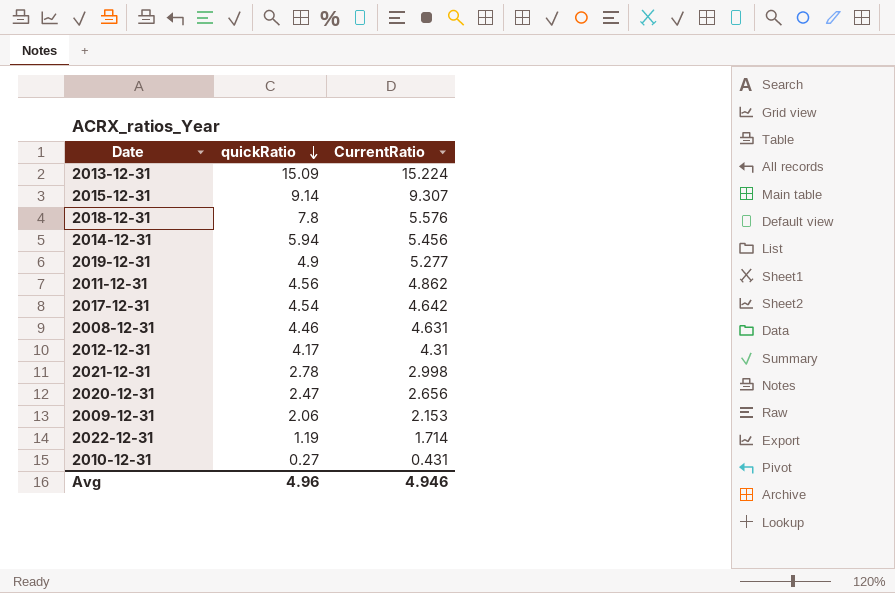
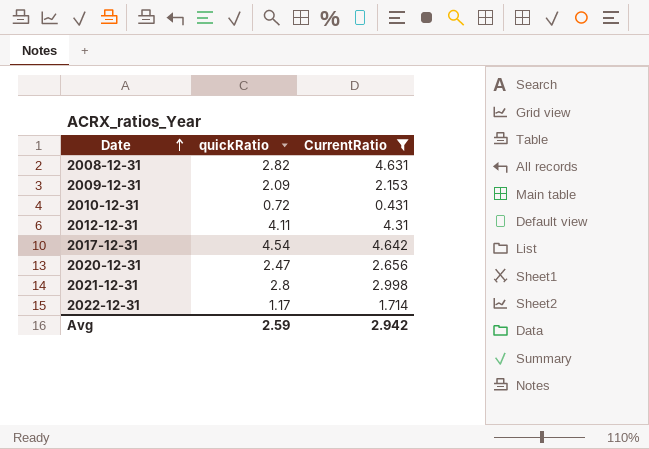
filter: none -> CurrentRatio <= 4.642
row order: quickRatio descending -> Date ascending
2008-12-31 | quickRatio: 4.46 -> 2.82
2009-12-31 | quickRatio: 2.06 -> 2.09
2010-12-31 | quickRatio: 0.27 -> 0.72
2012-12-31 | quickRatio: 4.17 -> 4.11
2021-12-31 | quickRatio: 2.78 -> 2.8
2022-12-31 | quickRatio: 1.19 -> 1.17
Avg | quickRatio: 4.96 -> 2.59
Avg | CurrentRatio: 4.946 -> 2.942

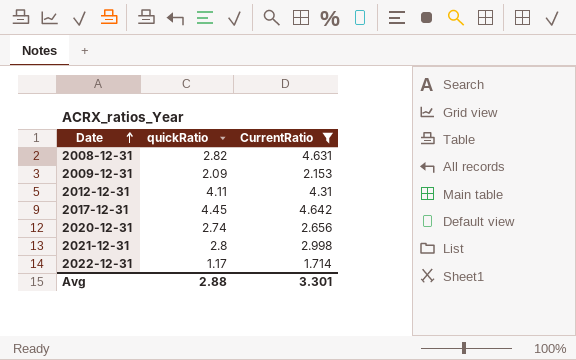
row 2010-12-31: 0.72 | 0.431 -> none
2017-12-31 | quickRatio: 4.54 -> 4.45
2020-12-31 | quickRatio: 2.47 -> 2.74
Avg | quickRatio: 2.59 -> 2.88
Avg | CurrentRatio: 2.942 -> 3.301

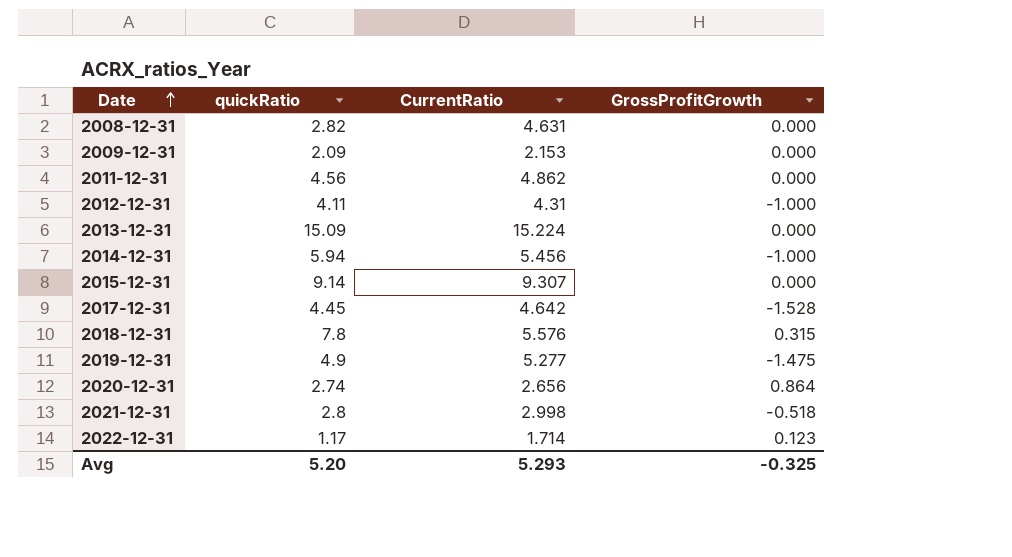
filter: CurrentRatio <= 4.642 -> none
column GrossProfitGrowth | position: none -> 4
Avg | quickRatio: 2.88 -> 5.20
Avg | CurrentRatio: 3.301 -> 5.293

